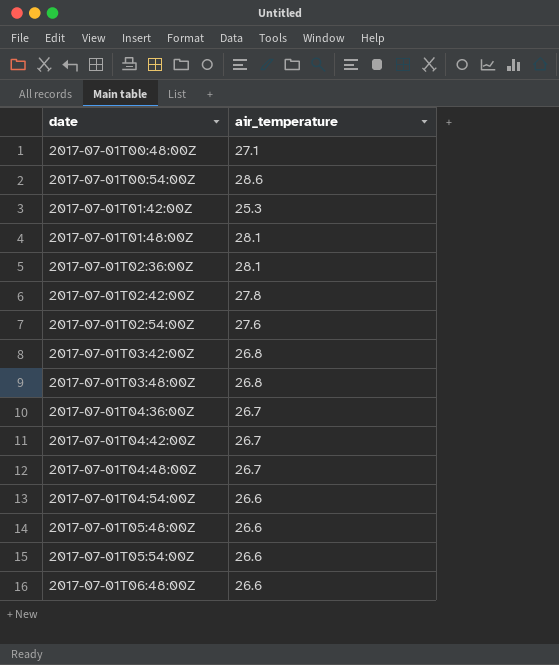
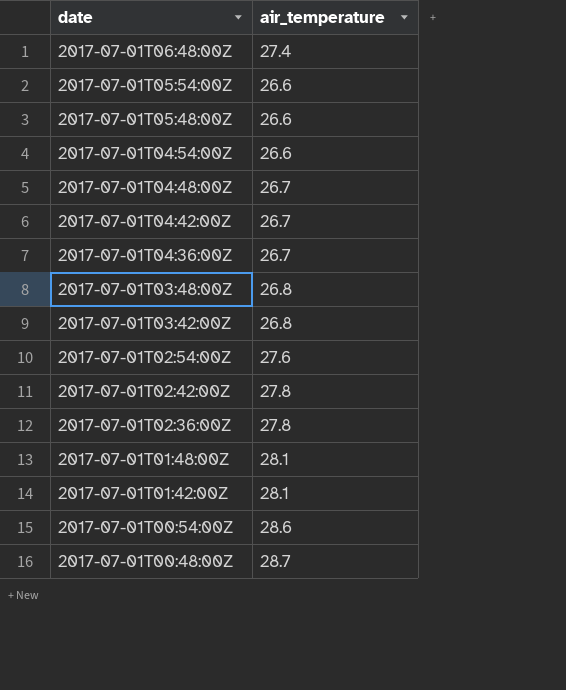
row order: date ascending -> date descending
2017-07-01T06:48:00Z | air_temperature: 26.6 -> 27.4
2017-07-01T02:36:00Z | air_temperature: 28.1 -> 27.8
2017-07-01T01:42:00Z | air_temperature: 25.3 -> 28.1
2017-07-01T00:48:00Z | air_temperature: 27.1 -> 28.7

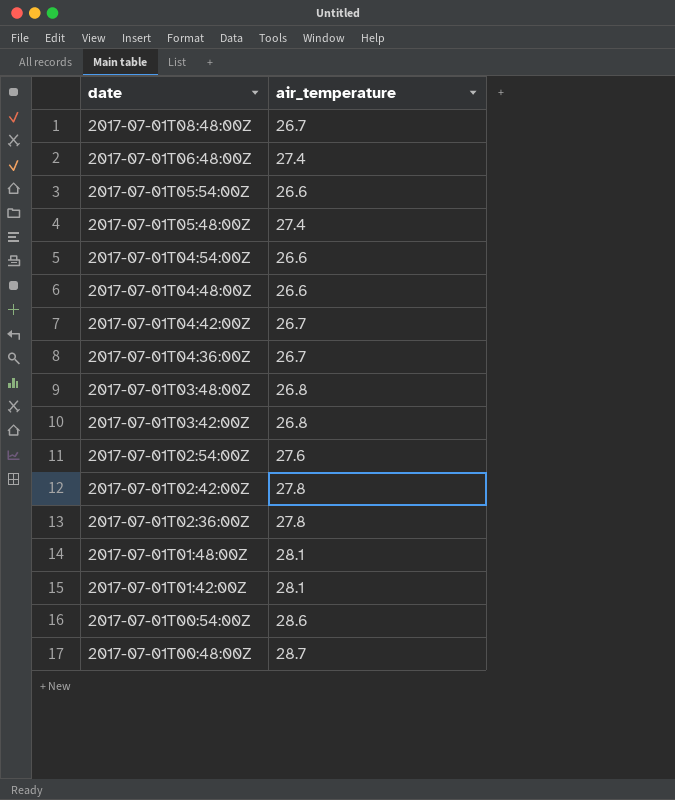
row 2017-07-01T08:48:00Z: none -> 26.7
2017-07-01T05:48:00Z | air_temperature: 26.6 -> 27.4
2017-07-01T04:48:00Z | air_temperature: 26.7 -> 26.6

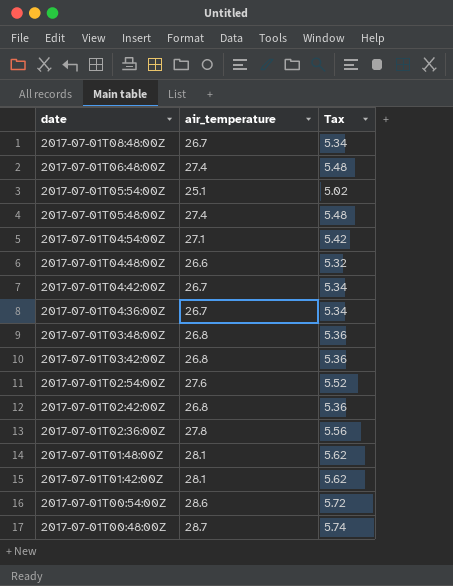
column Tax | formula: none -> [air_temperature] * 0.2
2017-07-01T05:54:00Z | air_temperature: 26.6 -> 25.1
2017-07-01T04:54:00Z | air_temperature: 26.6 -> 27.1
2017-07-01T02:42:00Z | air_temperature: 27.8 -> 26.8

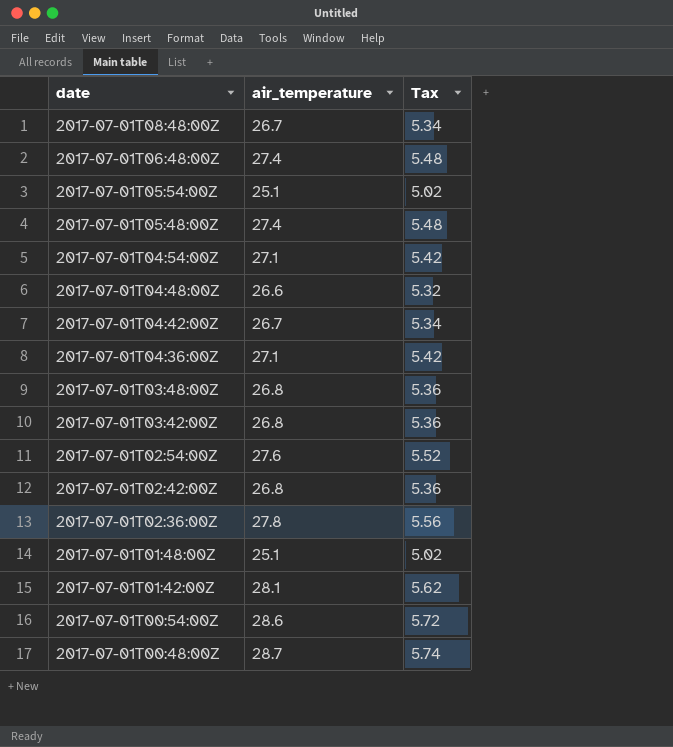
2017-07-01T04:36:00Z | air_temperature: 26.7 -> 27.1
2017-07-01T04:36:00Z | Tax: 5.34 -> 5.42
2017-07-01T01:48:00Z | air_temperature: 28.1 -> 25.1
2017-07-01T01:48:00Z | Tax: 5.62 -> 5.02

